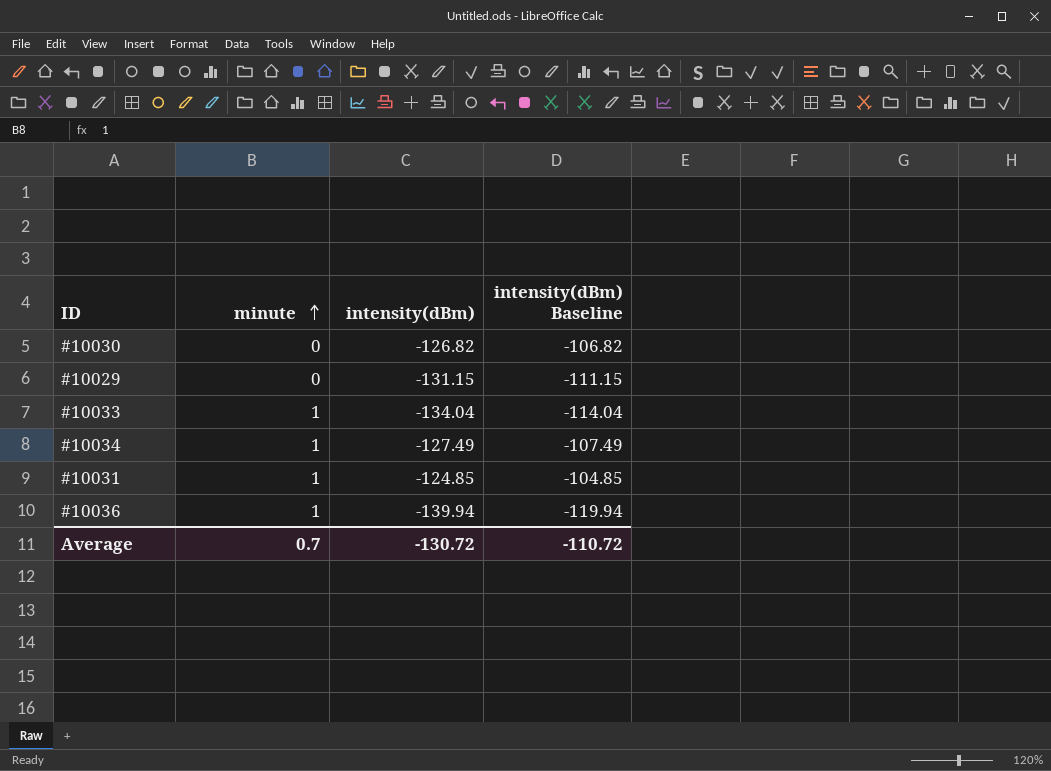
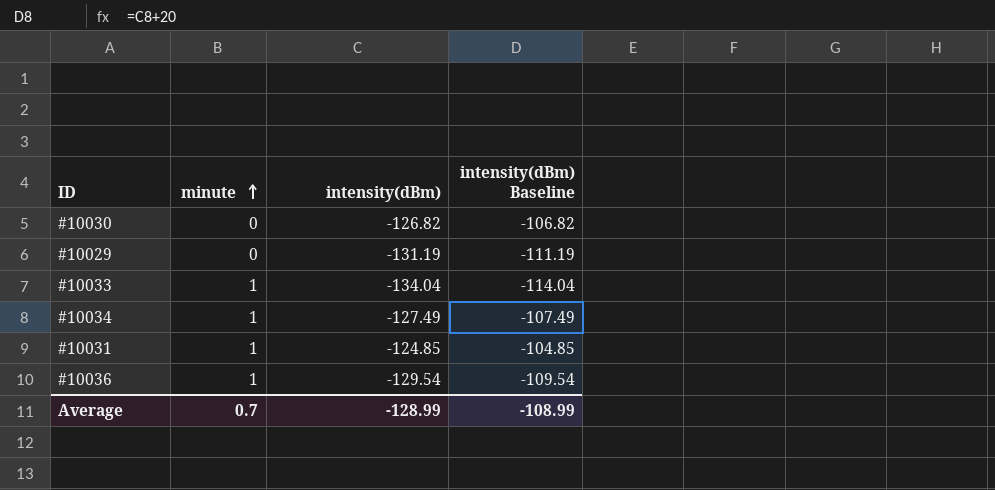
#10029 | intensity(dBm): -131.15 -> -131.19
#10029 | intensity(dBm) Baseline: -111.15 -> -111.19
#10036 | intensity(dBm): -139.94 -> -129.54
#10036 | intensity(dBm) Baseline: -119.94 -> -109.54
Average | intensity(dBm): -130.72 -> -128.99
Average | intensity(dBm) Baseline: -110.72 -> -108.99

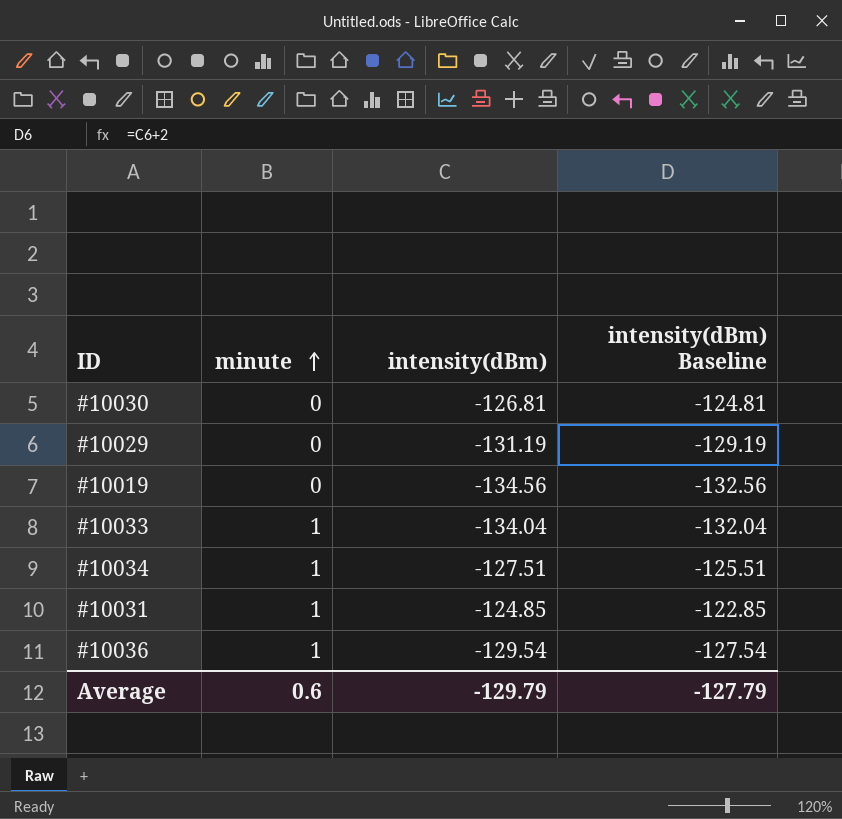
column intensity(dBm) Baseline | formula: [intensity(dBm)] + 20 -> [intensity(dBm)] + 2
#10030 | intensity(dBm): -126.82 -> -126.81
row #10019: none -> 0 | -134.56 | -132.56
#10034 | intensity(dBm): -127.49 -> -127.51
Average | minute: 0.7 -> 0.6
Average | intensity(dBm): -128.99 -> -129.79
Average | intensity(dBm) Baseline: -108.99 -> -127.79

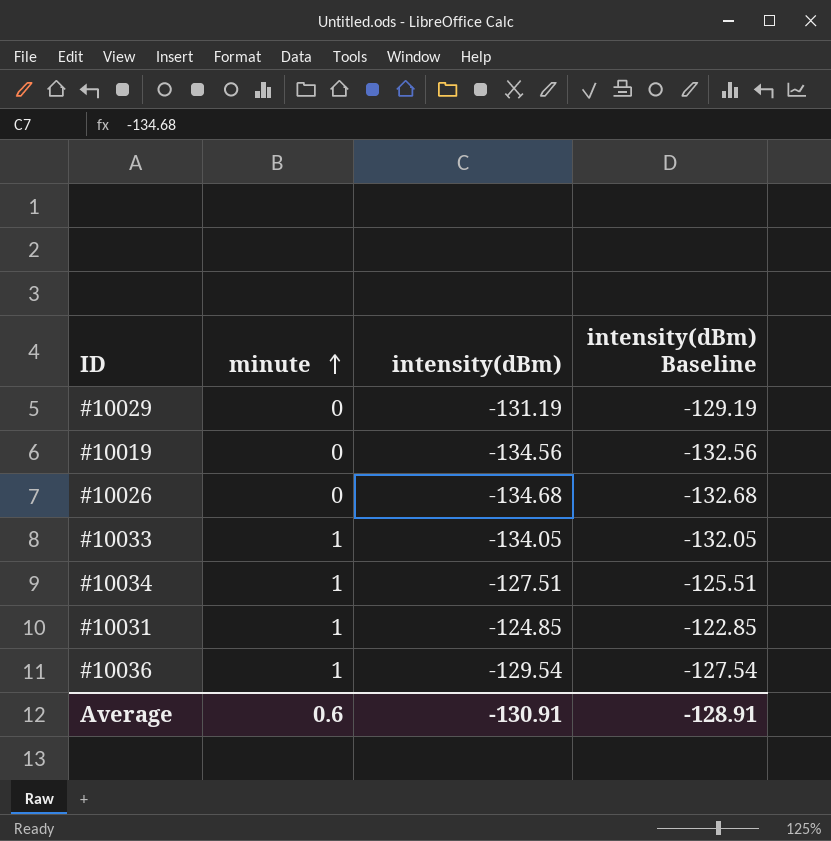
row #10030: 0 | -126.81 | -124.81 -> none
row #10026: none -> 0 | -134.68 | -132.68
#10033 | intensity(dBm): -134.04 -> -134.05
#10033 | intensity(dBm) Baseline: -132.04 -> -132.05
Average | intensity(dBm): -129.79 -> -130.91
Average | intensity(dBm) Baseline: -127.79 -> -128.91

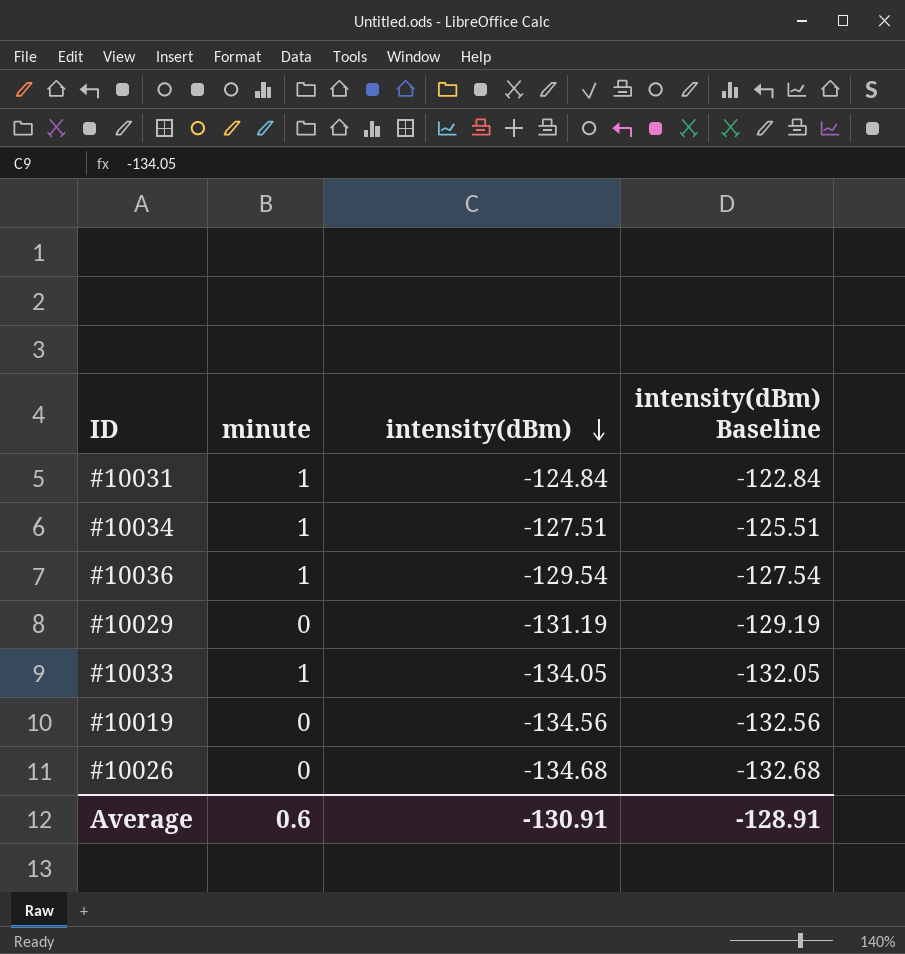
row order: minute ascending -> intensity(dBm) descending
#10031 | intensity(dBm): -124.85 -> -124.84
#10031 | intensity(dBm) Baseline: -122.85 -> -122.84

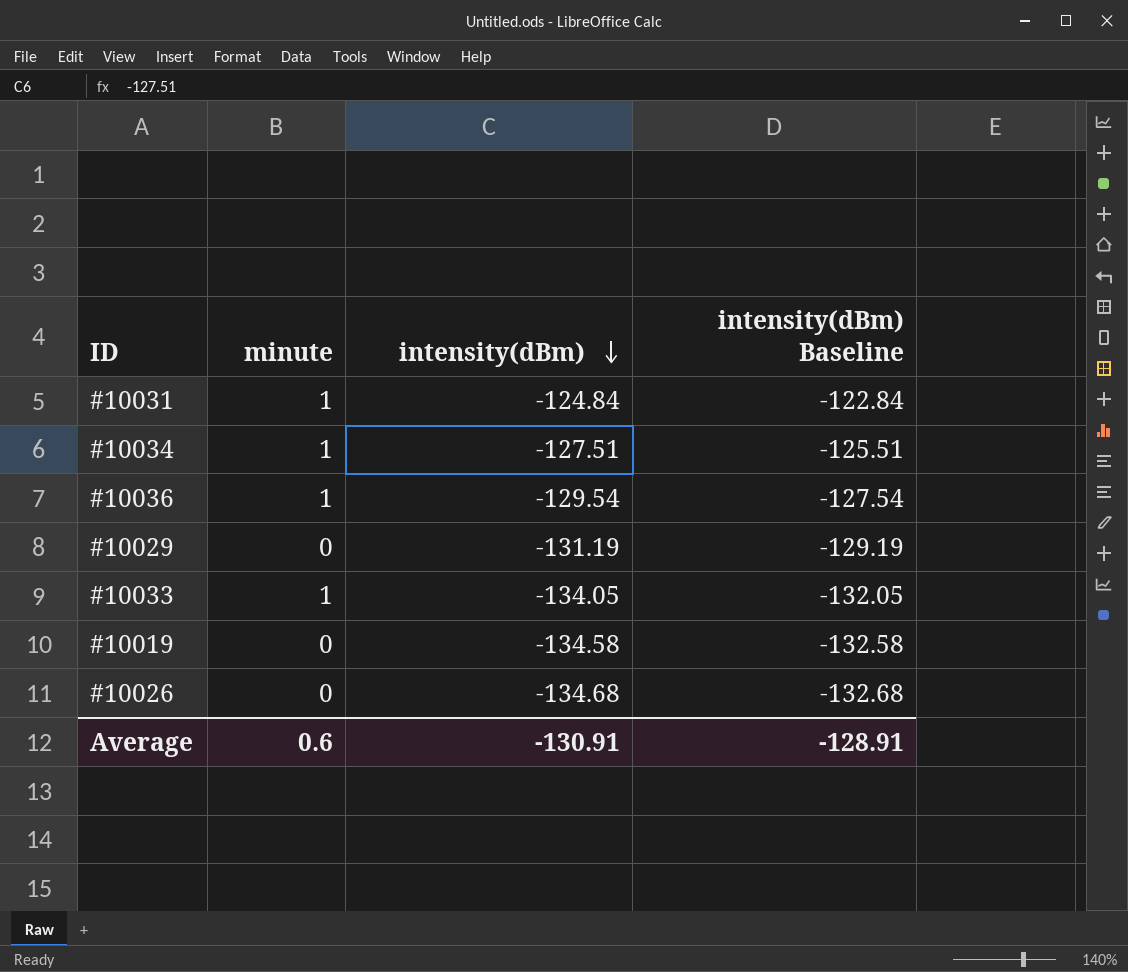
#10019 | intensity(dBm): -134.56 -> -134.58
#10019 | intensity(dBm) Baseline: -132.56 -> -132.58

